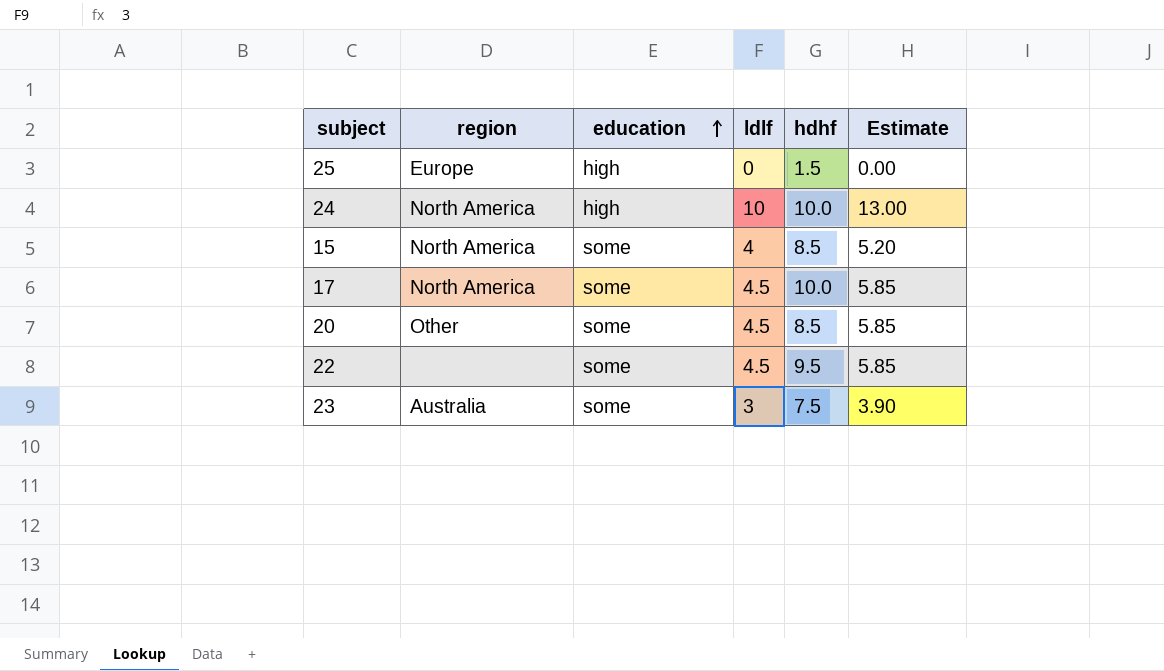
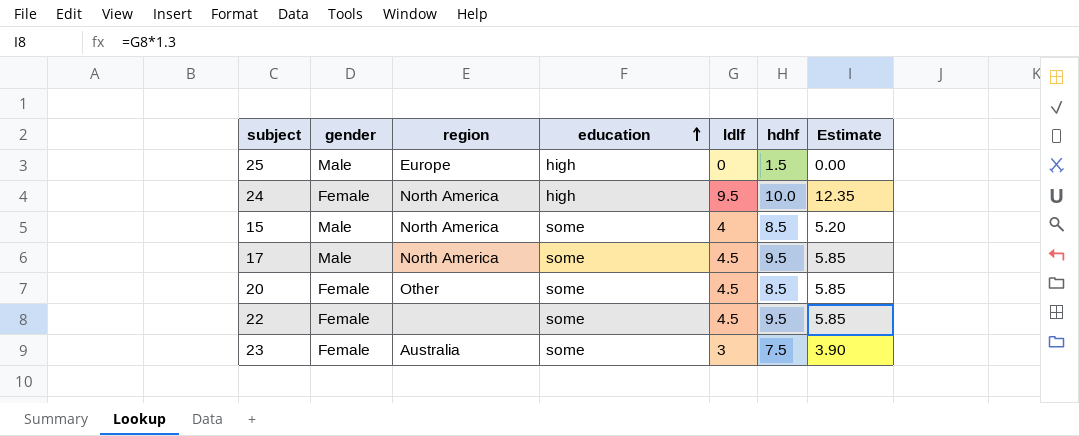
column gender | position: none -> 2
24 | ldlf: 10 -> 9.5
24 | Estimate: 13.00 -> 12.35
17 | hdhf: 10.0 -> 9.5

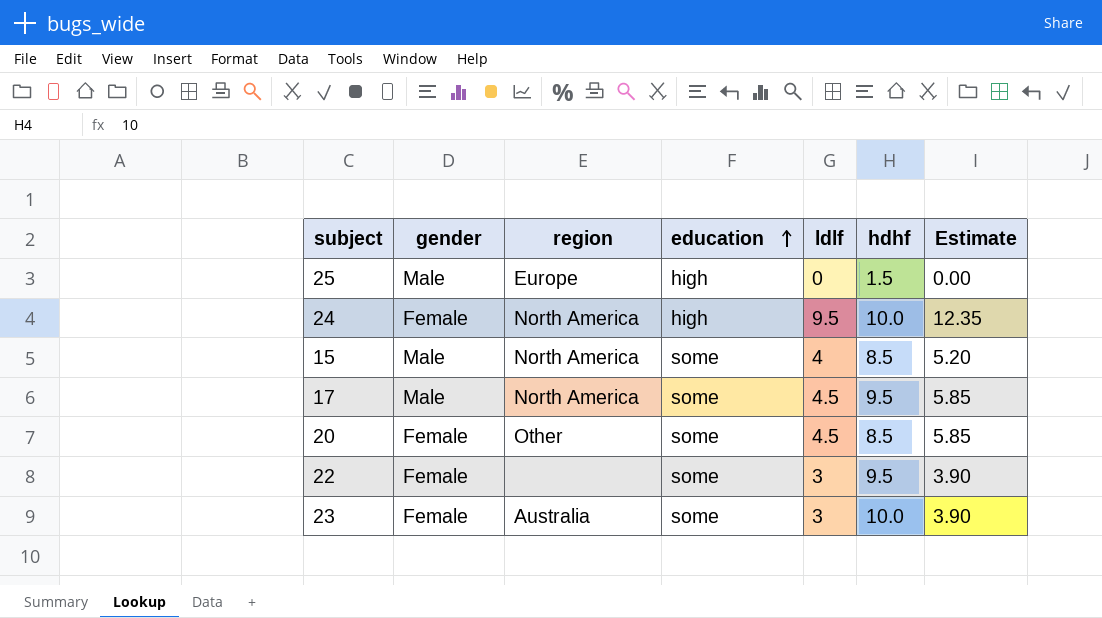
22 | ldlf: 4.5 -> 3
22 | Estimate: 5.85 -> 3.90
23 | hdhf: 7.5 -> 10.0

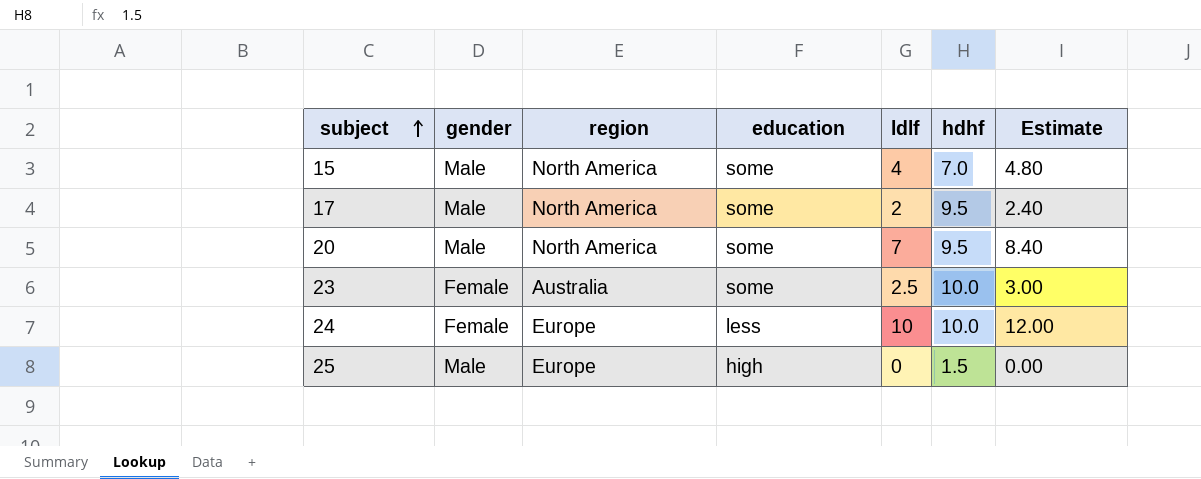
row order: education ascending -> subject ascending
column Estimate | formula: [ldlf] * 1.3 -> [ldlf] * 1.2
row 22: Female | none | some | 3 | 9.5 | 3.90 -> none
15 | hdhf: 8.5 -> 7.0
17 | ldlf: 4.5 -> 2
20 | gender: Female -> Male
20 | region: Other -> North America
20 | ldlf: 4.5 -> 7
20 | hdhf: 8.5 -> 9.5
23 | ldlf: 3 -> 2.5
24 | region: North America -> Europe
24 | education: high -> less
24 | ldlf: 9.5 -> 10

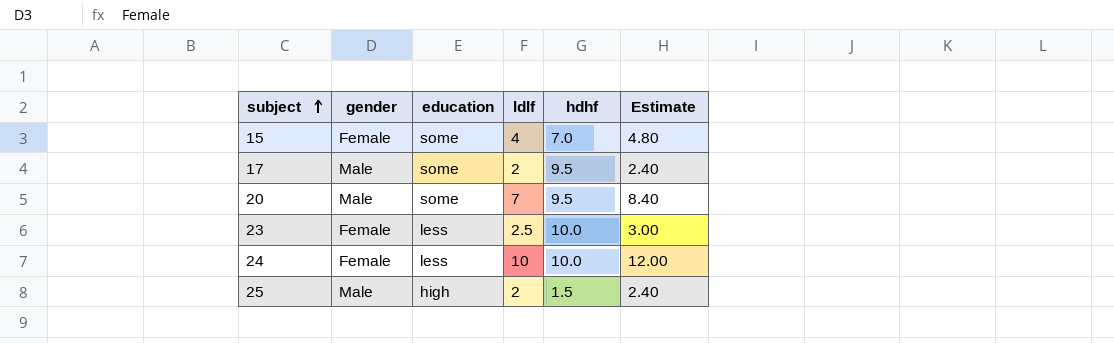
column region | position: 3 -> none
15 | gender: Male -> Female
23 | education: some -> less
25 | ldlf: 0 -> 2
25 | Estimate: 0.00 -> 2.40

